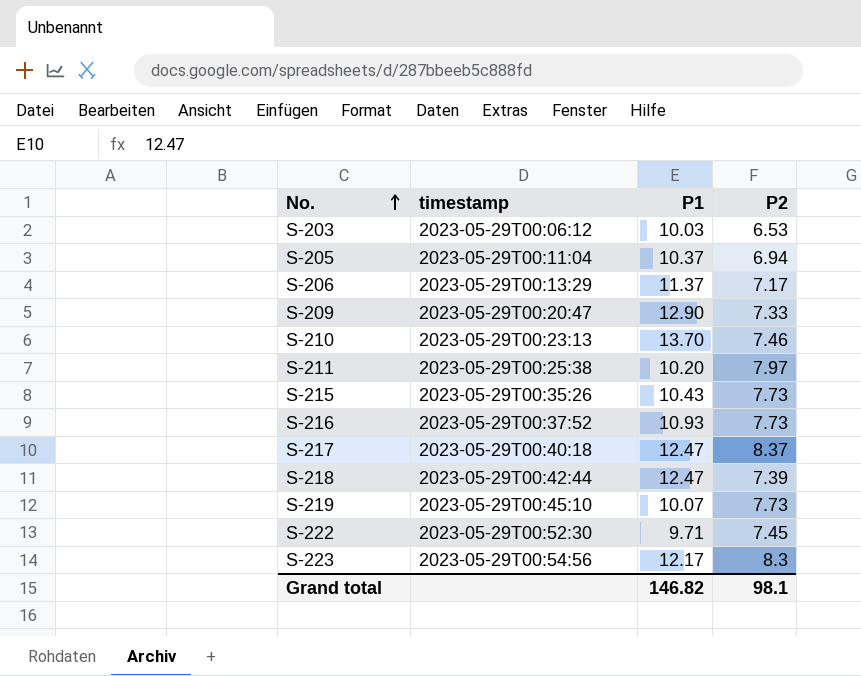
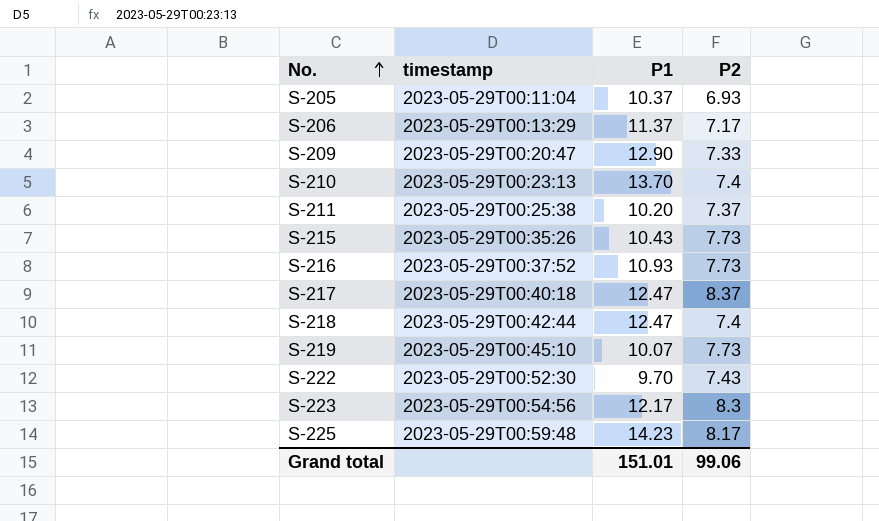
row S-203: 2023-05-29T00:06:12 | 10.03 | 6.53 -> none
S-205 | P2: 6.94 -> 6.93
S-210 | P2: 7.46 -> 7.4
S-211 | P2: 7.97 -> 7.37
S-218 | P2: 7.39 -> 7.4
S-222 | P1: 9.71 -> 9.70
S-222 | P2: 7.45 -> 7.43
row S-225: none -> 2023-05-29T00:59:48 | 14.23 | 8.17
Grand total | P1: 146.82 -> 151.01
Grand total | P2: 98.1 -> 99.06

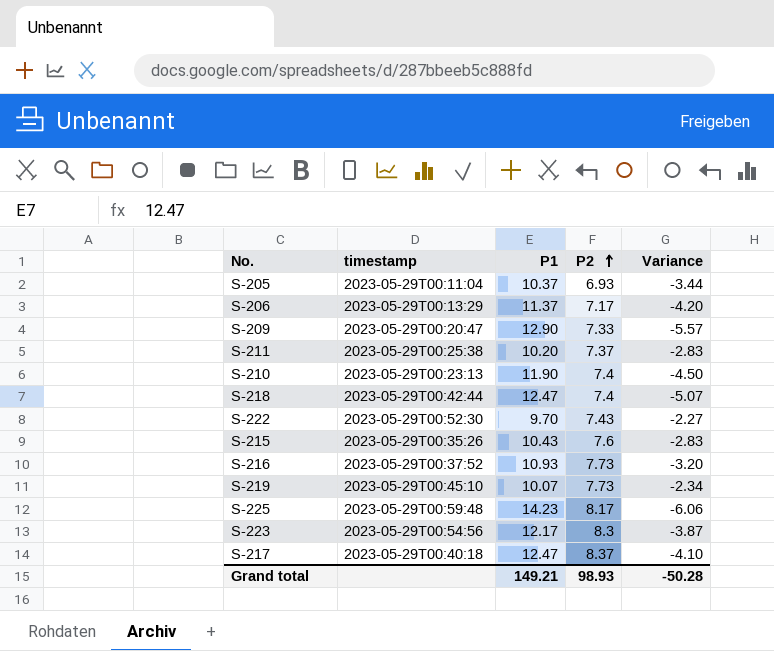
row order: No. ascending -> P2 ascending
column Variance | formula: none -> [P2] - [P1]
S-210 | P1: 13.70 -> 11.90
S-215 | P2: 7.73 -> 7.6
Grand total | P1: 151.01 -> 149.21
Grand total | P2: 99.06 -> 98.93

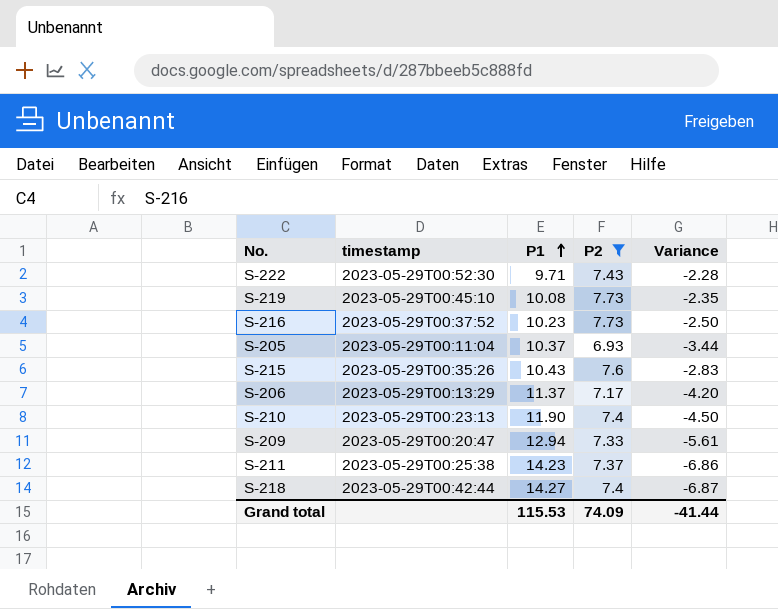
filter: none -> P2 <= 7.73
row order: P2 ascending -> P1 ascending
S-222 | P1: 9.70 -> 9.71
S-222 | Variance: -2.27 -> -2.28
S-219 | P1: 10.07 -> 10.08
S-219 | Variance: -2.34 -> -2.35
S-216 | P1: 10.93 -> 10.23
S-216 | Variance: -3.20 -> -2.50
S-209 | P1: 12.90 -> 12.94
S-209 | Variance: -5.57 -> -5.61
S-211 | P1: 10.20 -> 14.23
S-211 | Variance: -2.83 -> -6.86
S-218 | P1: 12.47 -> 14.27
S-218 | Variance: -5.07 -> -6.87
Grand total | P1: 149.21 -> 115.53
Grand total | P2: 98.93 -> 74.09
Grand total | Variance: -50.28 -> -41.44

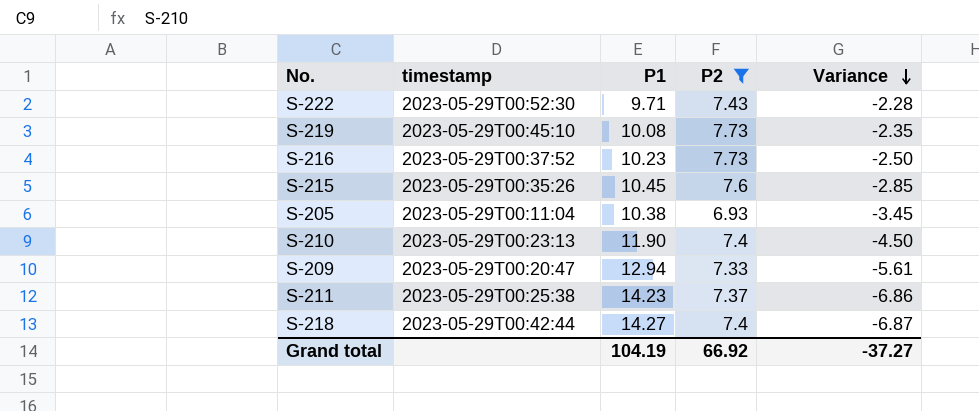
row order: P1 ascending -> Variance descending
row S-206: 2023-05-29T00:13:29 | 11.37 | 7.17 | -4.20 -> none
S-215 | P1: 10.43 -> 10.45
S-215 | Variance: -2.83 -> -2.85
S-205 | P1: 10.37 -> 10.38
S-205 | Variance: -3.44 -> -3.45
Grand total | P1: 115.53 -> 104.19
Grand total | P2: 74.09 -> 66.92
Grand total | Variance: -41.44 -> -37.27

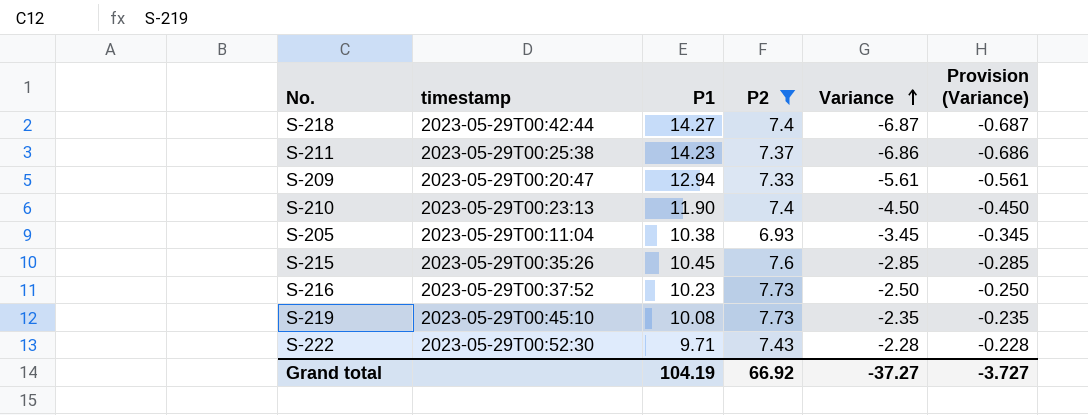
row order: Variance descending -> Variance ascending
column Provision (Variance) | formula: none -> [Variance] * 0.1

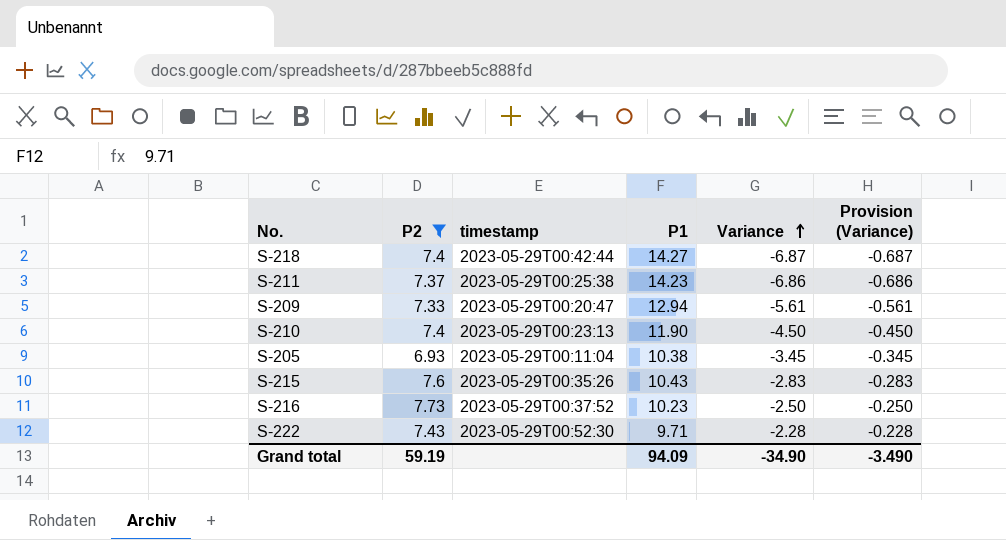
column P2 | position: 4 -> 2
row S-219: 2023-05-29T00:45:10 | 10.08 | 7.73 | -2.35 | -0.235 -> none
S-215 | P1: 10.45 -> 10.43
S-215 | Variance: -2.85 -> -2.83
S-215 | Provision (Variance): -0.285 -> -0.283
Grand total | P2: 66.92 -> 59.19
Grand total | P1: 104.19 -> 94.09
Grand total | Variance: -37.27 -> -34.90
Grand total | Provision (Variance): -3.727 -> -3.490

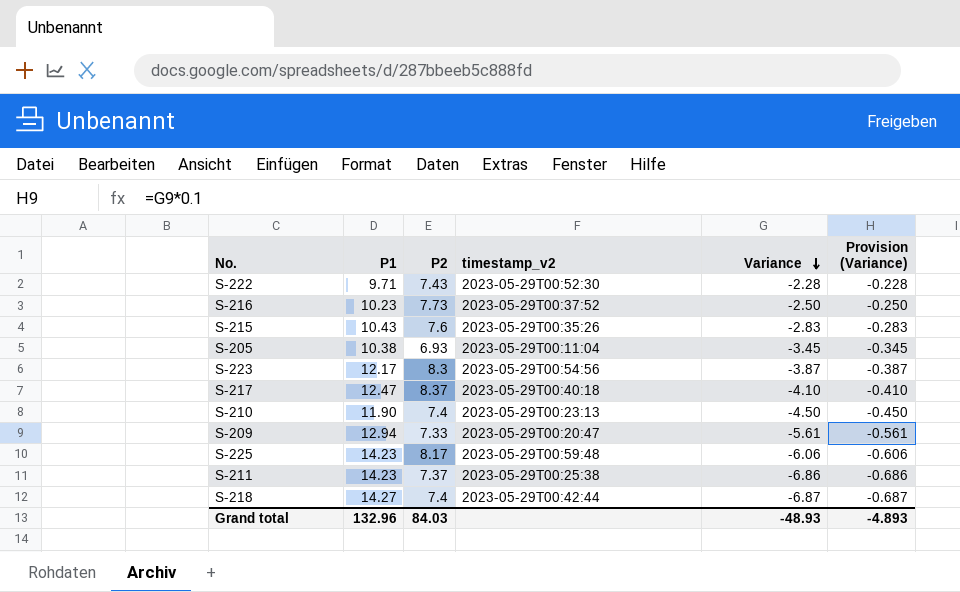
filter: P2 <= 7.73 -> none
row order: Variance ascending -> Variance descending
column P1 | position: 4 -> 2
column name: timestamp -> timestamp_v2
Grand total | P1: 94.09 -> 132.96
Grand total | P2: 59.19 -> 84.03
Grand total | Variance: -34.90 -> -48.93
Grand total | Provision (Variance): -3.490 -> -4.893

